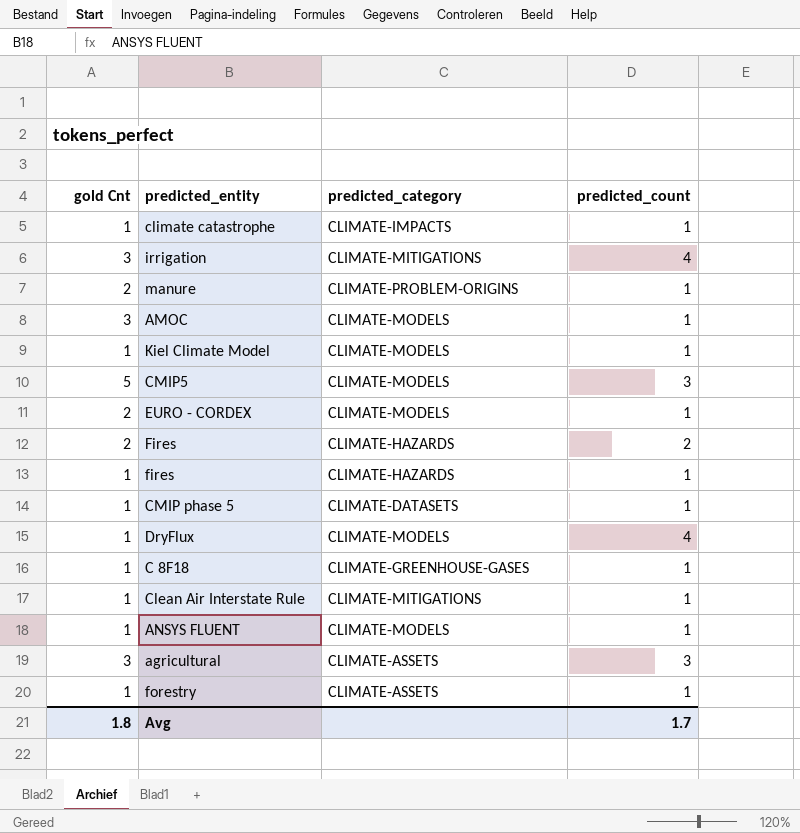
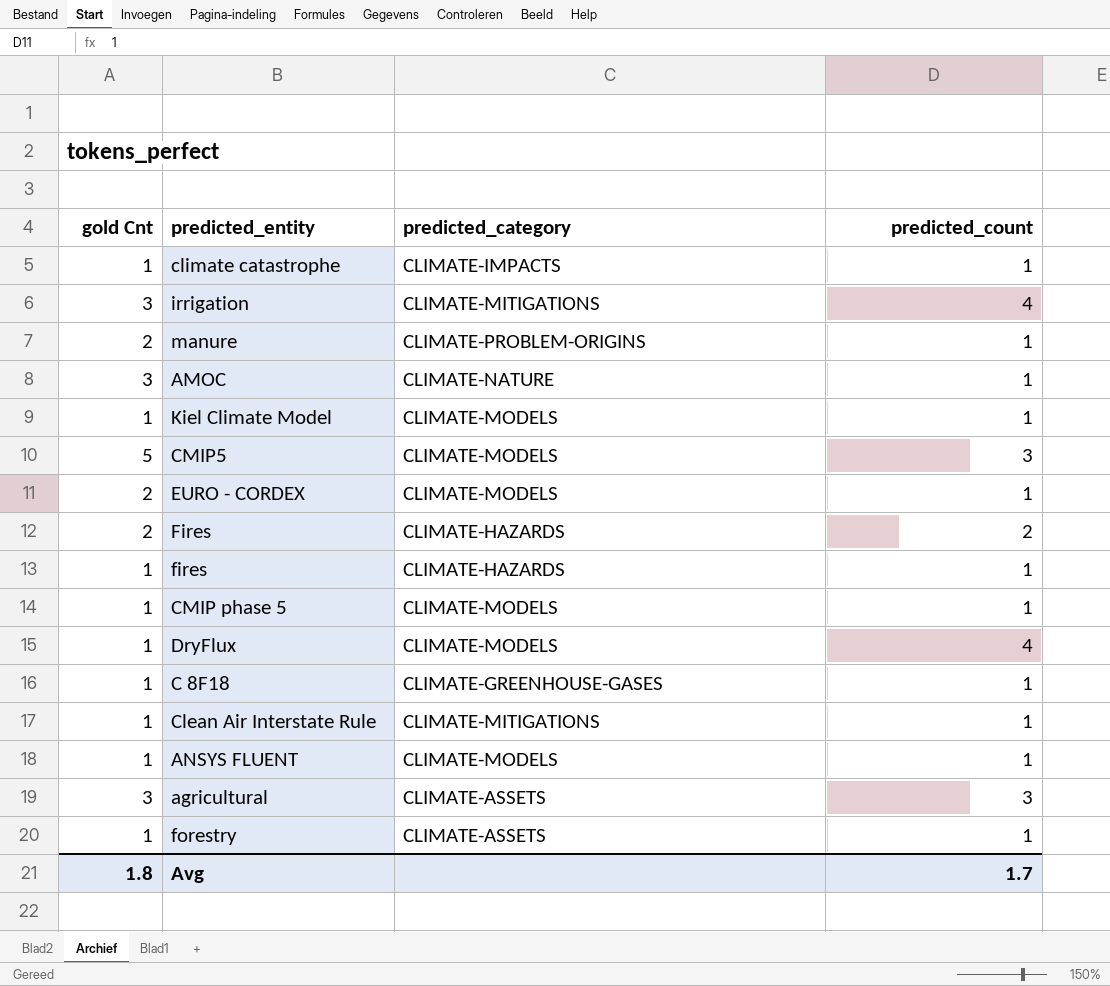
AMOC | predicted_category: CLIMATE-MODELS -> CLIMATE-NATURE
CMIP phase 5 | predicted_category: CLIMATE-DATASETS -> CLIMATE-MODELS

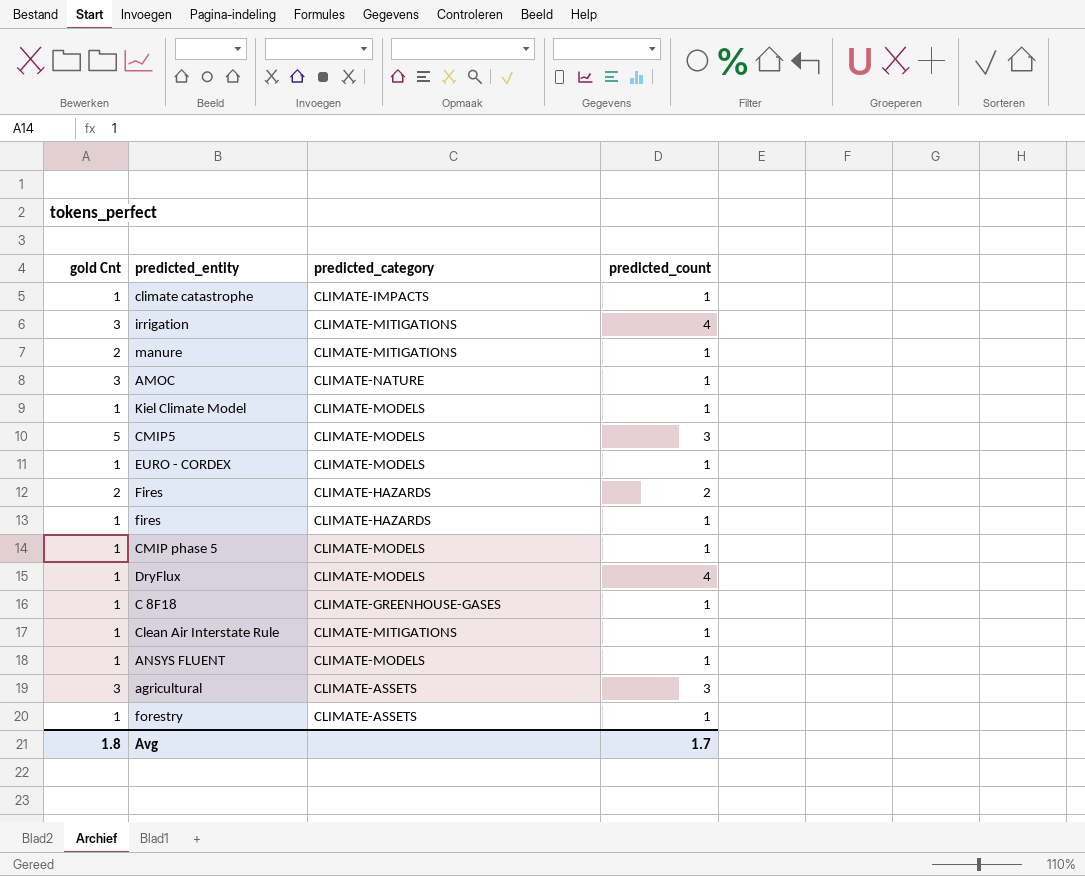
manure | predicted_category: CLIMATE-PROBLEM-ORIGINS -> CLIMATE-MITIGATIONS
EURO - CORDEX | gold Cnt: 2 -> 1

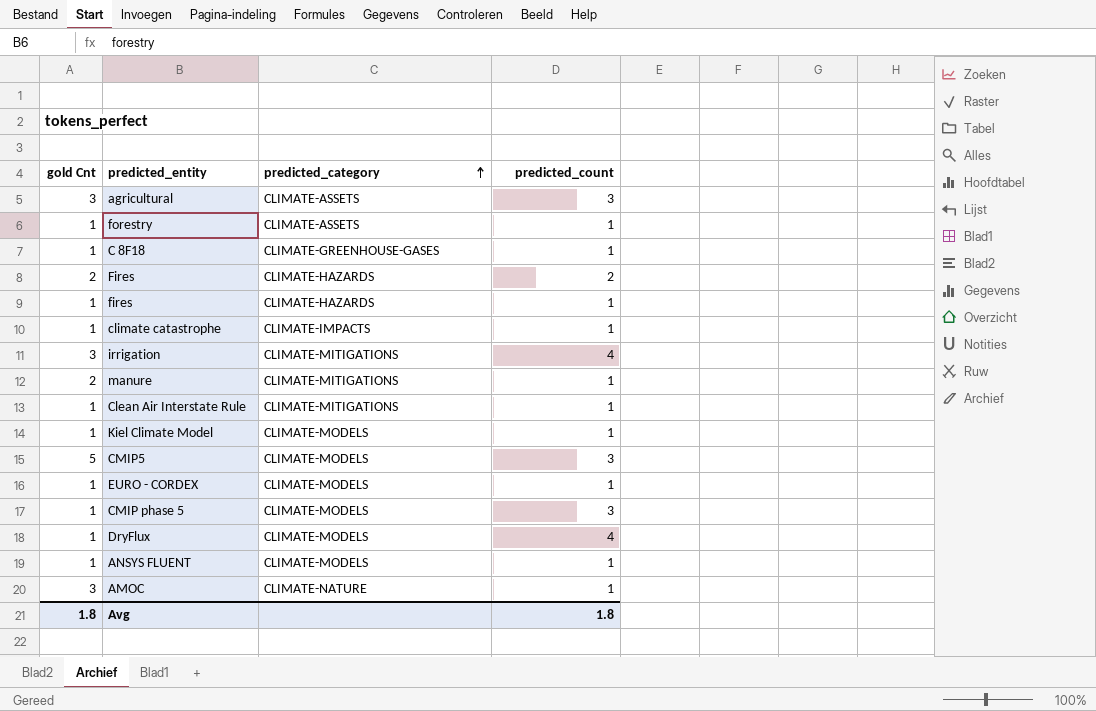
row order: none -> predicted_category ascending
CMIP phase 5 | predicted_count: 1 -> 3
Avg | predicted_count: 1.7 -> 1.8

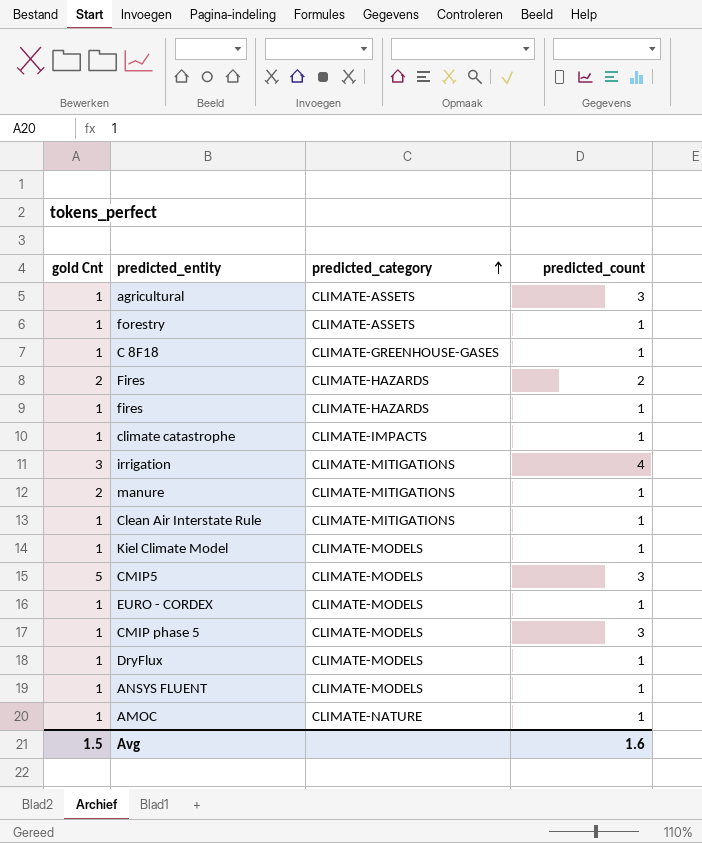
agricultural | gold Cnt: 3 -> 1
DryFlux | predicted_count: 4 -> 1
AMOC | gold Cnt: 3 -> 1
Avg | gold Cnt: 1.8 -> 1.5
Avg | predicted_count: 1.8 -> 1.6

